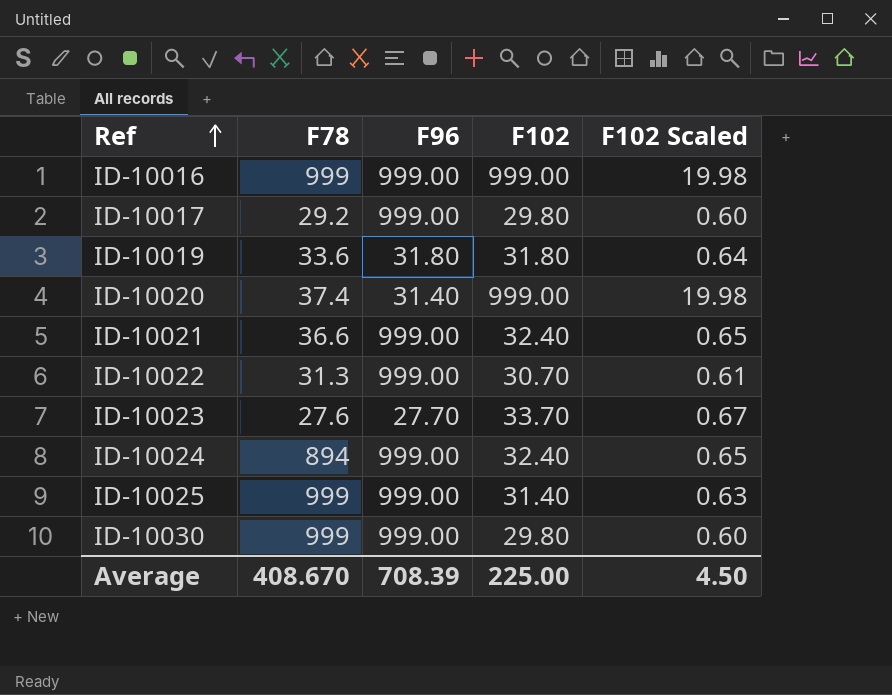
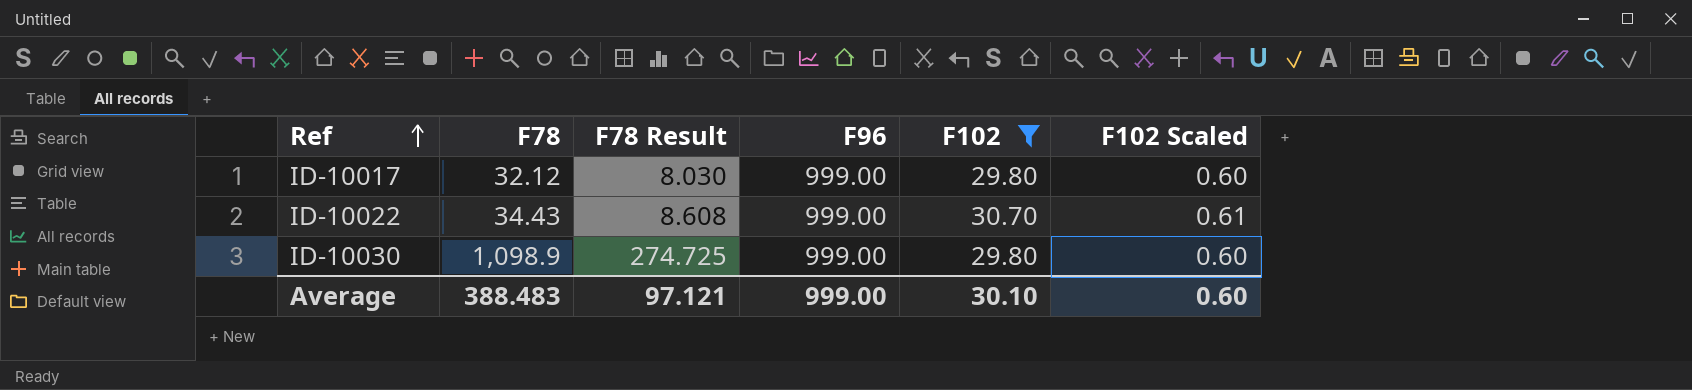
filter: none -> F102 <= 30.70
column F78 Result | formula: none -> [F78] * 0.25
ID-10017 | F78: 29.2 -> 32.12
ID-10022 | F78: 31.3 -> 34.43
ID-10030 | F78: 999 -> 1,098.9
Average | F78: 408.670 -> 388.483
Average | F96: 708.39 -> 999.00
Average | F102: 225.00 -> 30.10
Average | F102 Scaled: 4.50 -> 0.60

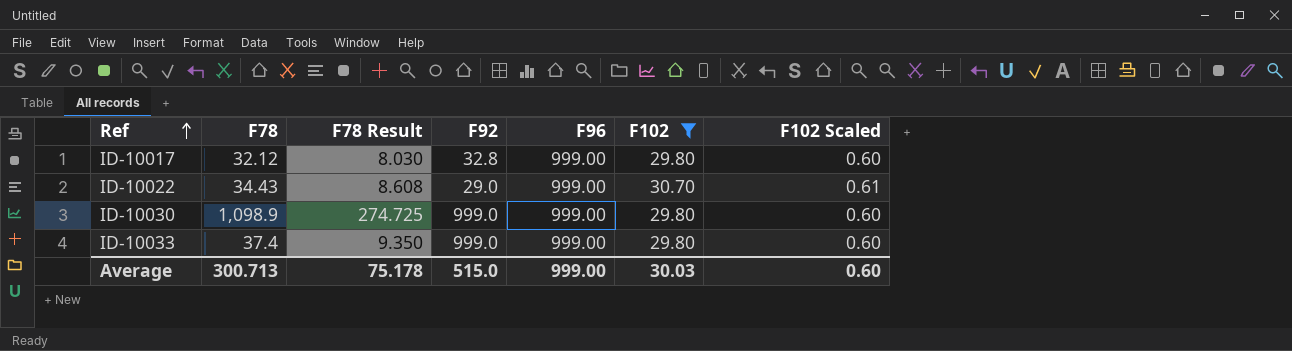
column F92 | position: none -> 4
row ID-10033: none -> 37.4 | 9.350 | 999.0 | 999.00 | 29.80 | 0.60
Average | F78: 388.483 -> 300.713
Average | F78 Result: 97.121 -> 75.178
Average | F102: 30.10 -> 30.03

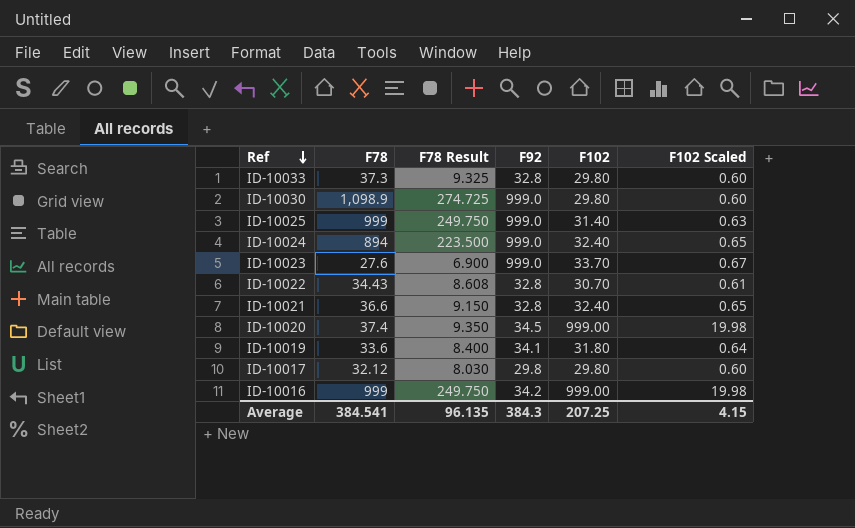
filter: F102 <= 30.70 -> none
row order: Ref ascending -> Ref descending
column F96 | position: 5 -> none
ID-10033 | F78: 37.4 -> 37.3
ID-10033 | F78 Result: 9.350 -> 9.325
ID-10033 | F92: 999.0 -> 32.8
ID-10022 | F92: 29.0 -> 32.8
ID-10017 | F92: 32.8 -> 29.8
Average | F78: 300.713 -> 384.541
Average | F78 Result: 75.178 -> 96.135
Average | F92: 515.0 -> 384.3
Average | F102: 30.03 -> 207.25
Average | F102 Scaled: 0.60 -> 4.15

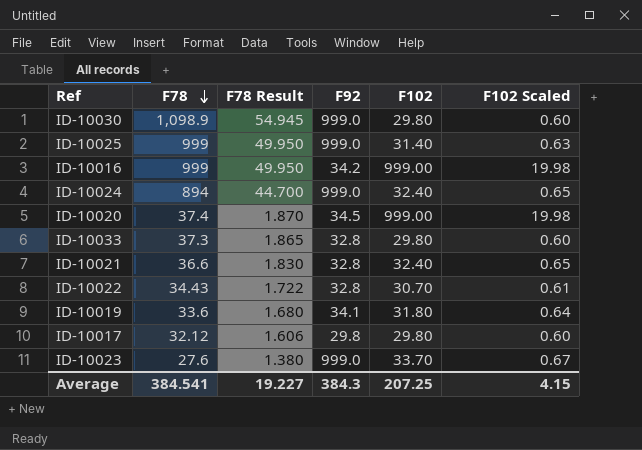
row order: Ref descending -> F78 descending
column F78 Result | formula: [F78] * 0.25 -> [F78] * 0.05
Average | F78 Result: 96.135 -> 19.227

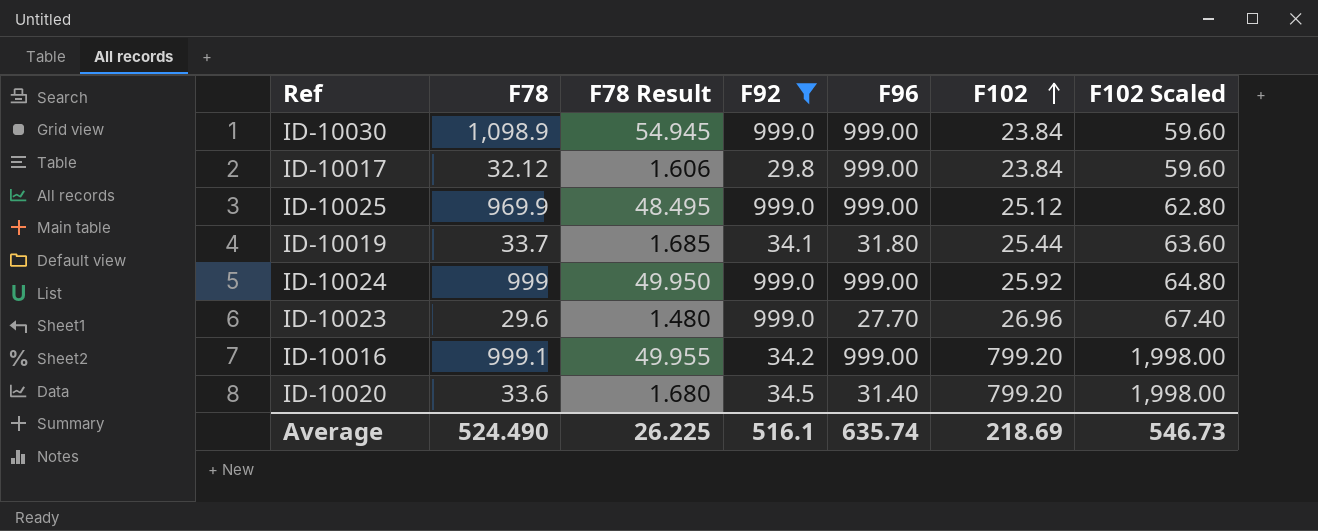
filter: none -> F92 != 32.8
row order: F78 descending -> F102 ascending
column F96 | position: none -> 5
column F102 Scaled | formula: [F102] * 0.02 -> [F102] * 2.5
ID-10030 | F102: 29.80 -> 23.84
ID-10017 | F102: 29.80 -> 23.84
ID-10025 | F78: 999 -> 969.9
ID-10025 | F78 Result: 49.950 -> 48.495
ID-10025 | F102: 31.40 -> 25.12
ID-10019 | F78: 33.6 -> 33.7
ID-10019 | F78 Result: 1.680 -> 1.685
ID-10019 | F102: 31.80 -> 25.44
ID-10024 | F78: 894 -> 999
ID-10024 | F78 Result: 44.700 -> 49.950
ID-10024 | F102: 32.40 -> 25.92
ID-10023 | F78: 27.6 -> 29.6
ID-10023 | F78 Result: 1.380 -> 1.480
ID-10023 | F102: 33.70 -> 26.96
ID-10016 | F78: 999 -> 999.1
ID-10016 | F78 Result: 49.950 -> 49.955
ID-10016 | F102: 999.00 -> 799.20
ID-10020 | F78: 37.4 -> 33.6
ID-10020 | F78 Result: 1.870 -> 1.680
ID-10020 | F102: 999.00 -> 799.20
Average | F78: 384.541 -> 524.490
Average | F78 Result: 19.227 -> 26.225
Average | F92: 384.3 -> 516.1
Average | F102: 207.25 -> 218.69
Average | F102 Scaled: 4.15 -> 546.73

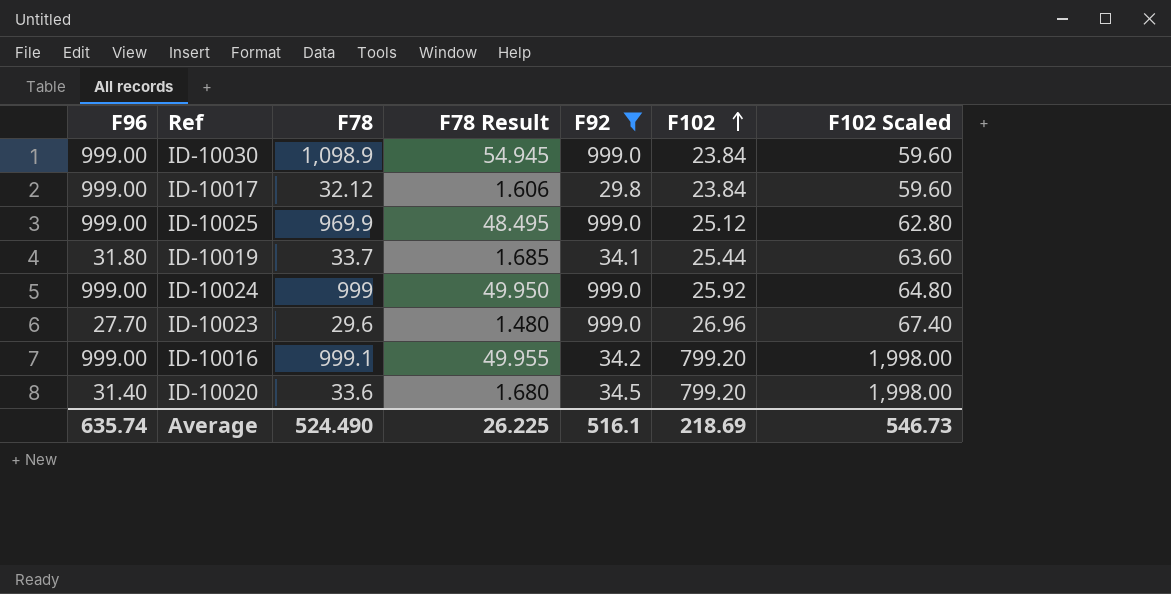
column F96 | position: 5 -> 1

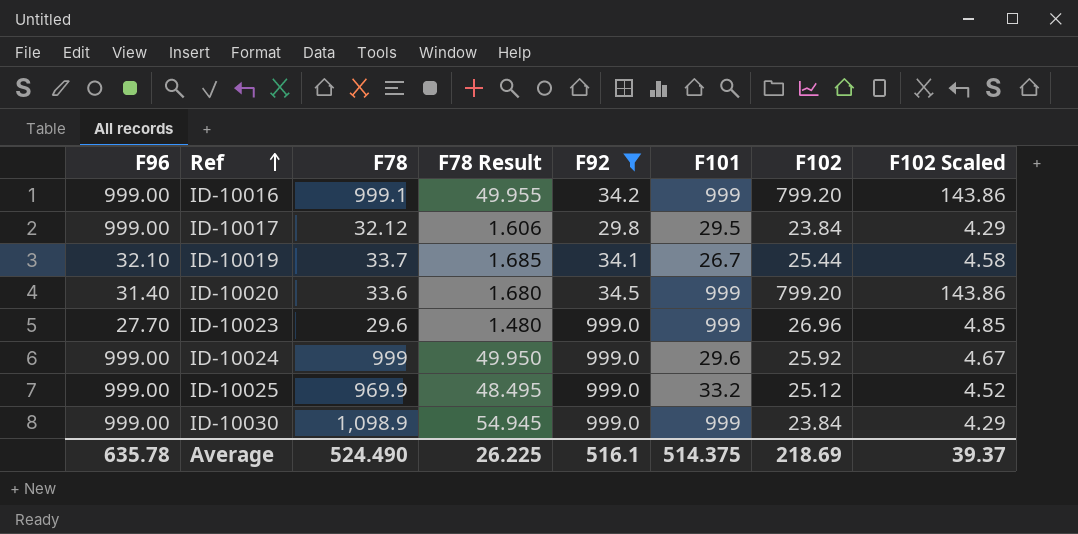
row order: F102 ascending -> Ref ascending
column F101 | position: none -> 6
column F102 Scaled | formula: [F102] * 2.5 -> [F102] * 0.18
ID-10019 | F96: 31.80 -> 32.10
Average | F96: 635.74 -> 635.78
Average | F102 Scaled: 546.73 -> 39.37

